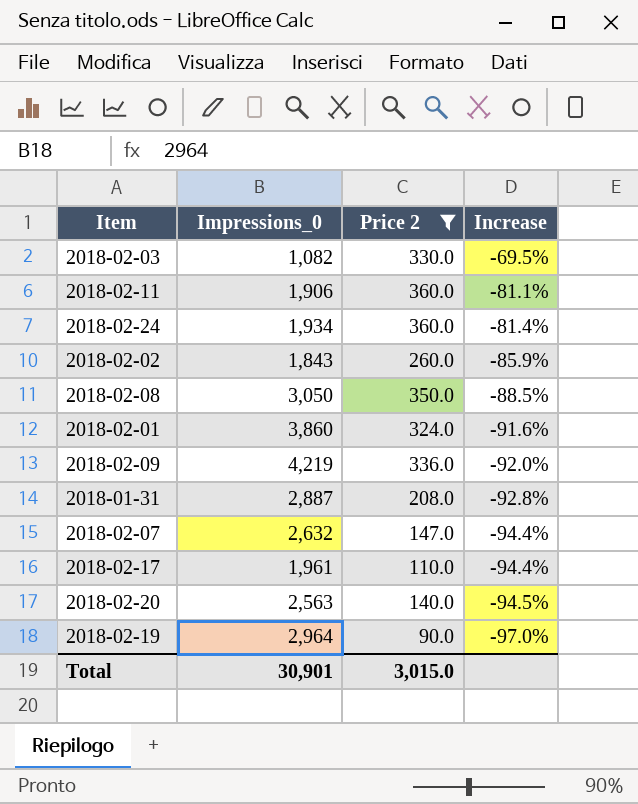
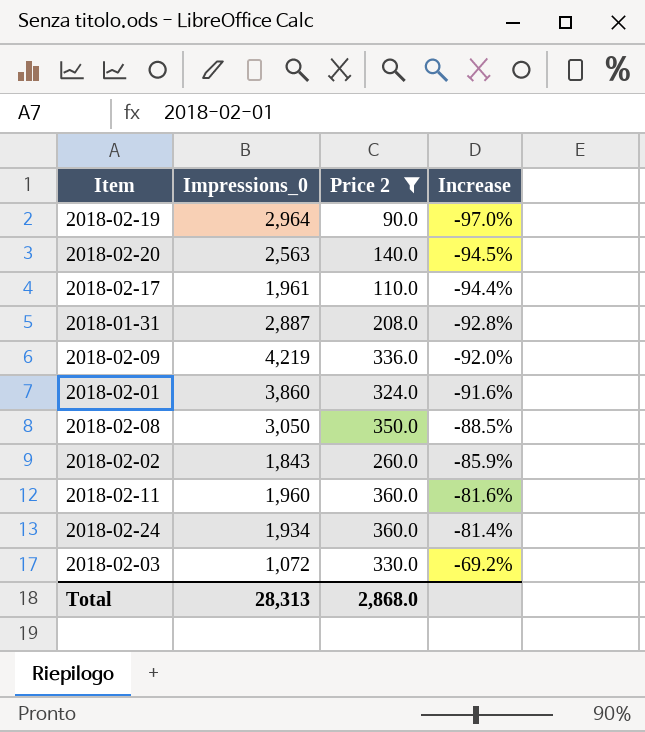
row order: Increase descending -> Increase ascending
row 2018-02-07: 2,632 | 147.0 | -94.4% -> none
2018-02-11 | Impressions_0: 1,906 -> 1,960
2018-02-11 | Increase: -81.1% -> -81.6%
2018-02-03 | Impressions_0: 1,082 -> 1,072
2018-02-03 | Increase: -69.5% -> -69.2%
Total | Impressions_0: 30,901 -> 28,313
Total | Price 2: 3,015.0 -> 2,868.0

